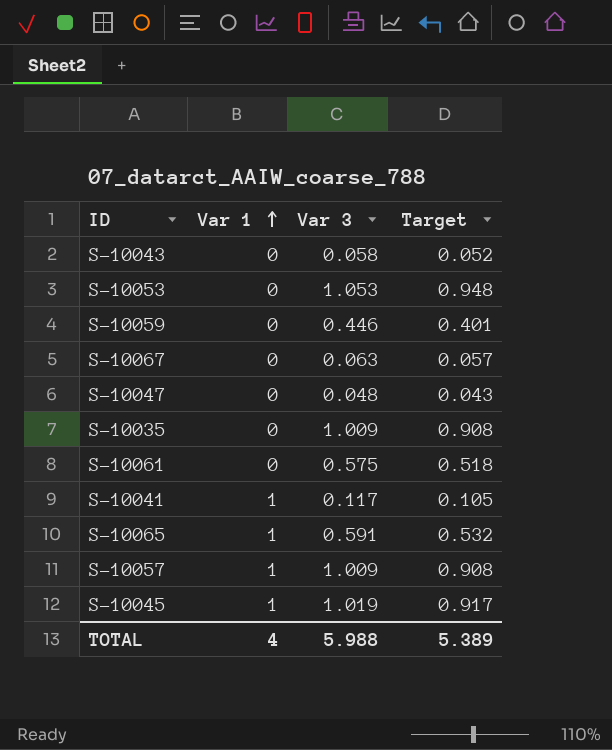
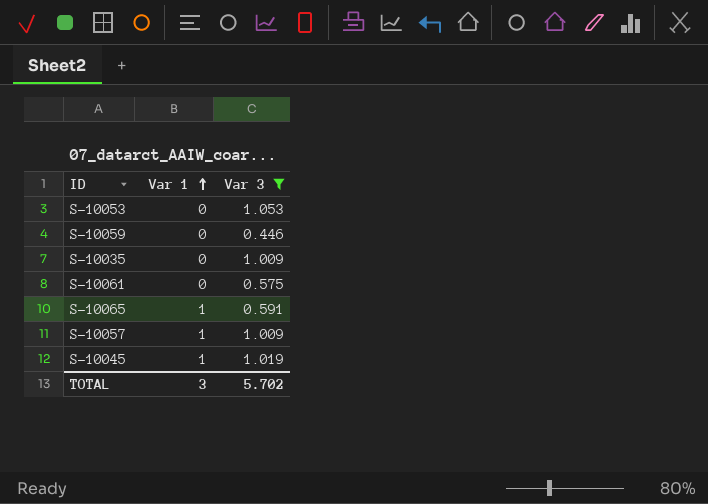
filter: none -> Var 3 >= 0.446
column Target | formula: [Var 3] * 0.9 -> none
TOTAL | Var 1: 4 -> 3
TOTAL | Var 3: 5.988 -> 5.702

